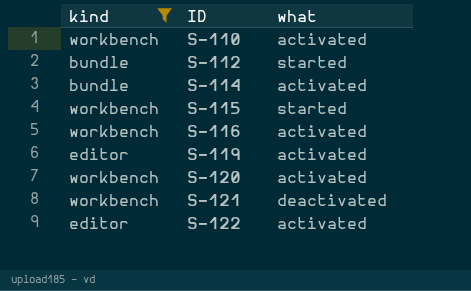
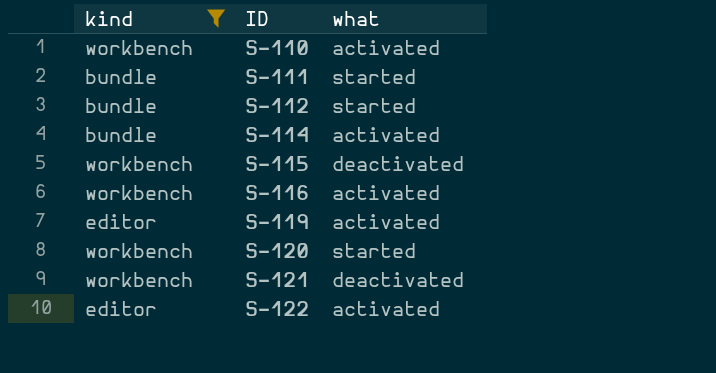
row S-111: none -> bundle | started
S-115 | what: started -> deactivated
S-120 | what: activated -> started

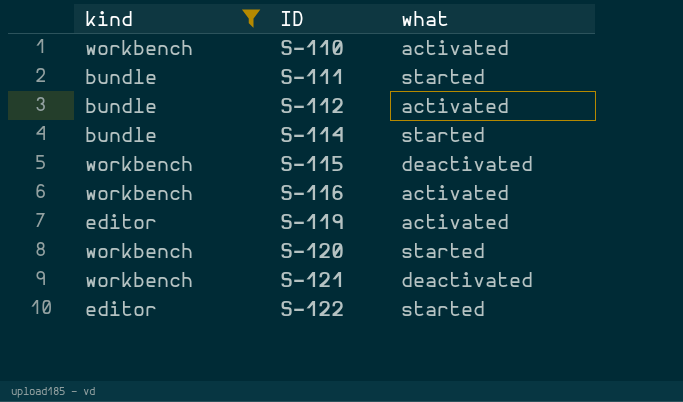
S-112 | what: started -> activated
S-114 | what: activated -> started
S-122 | what: activated -> started

